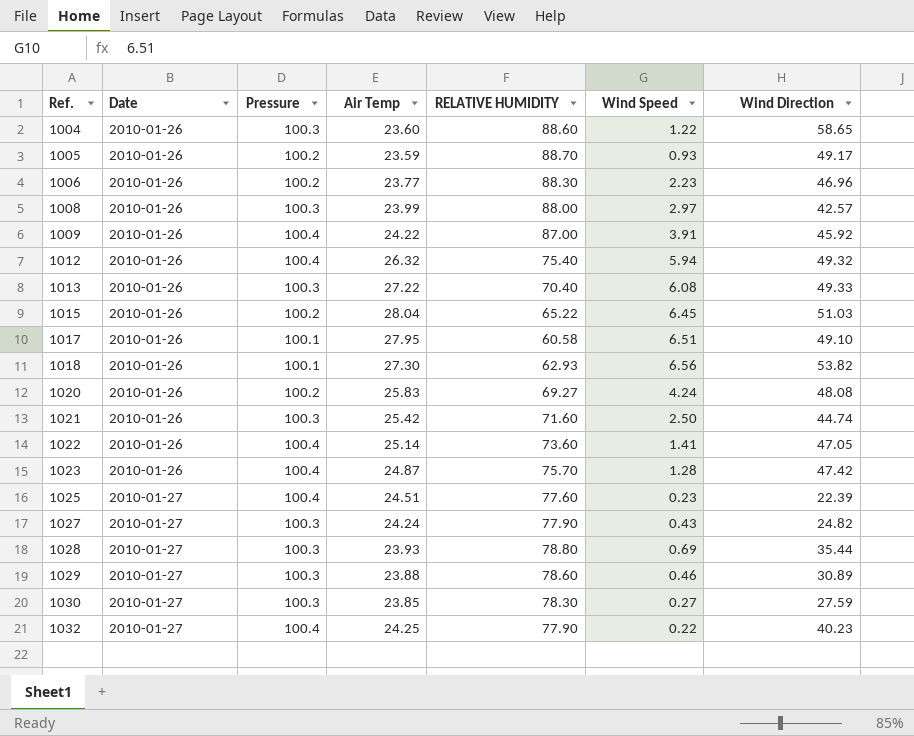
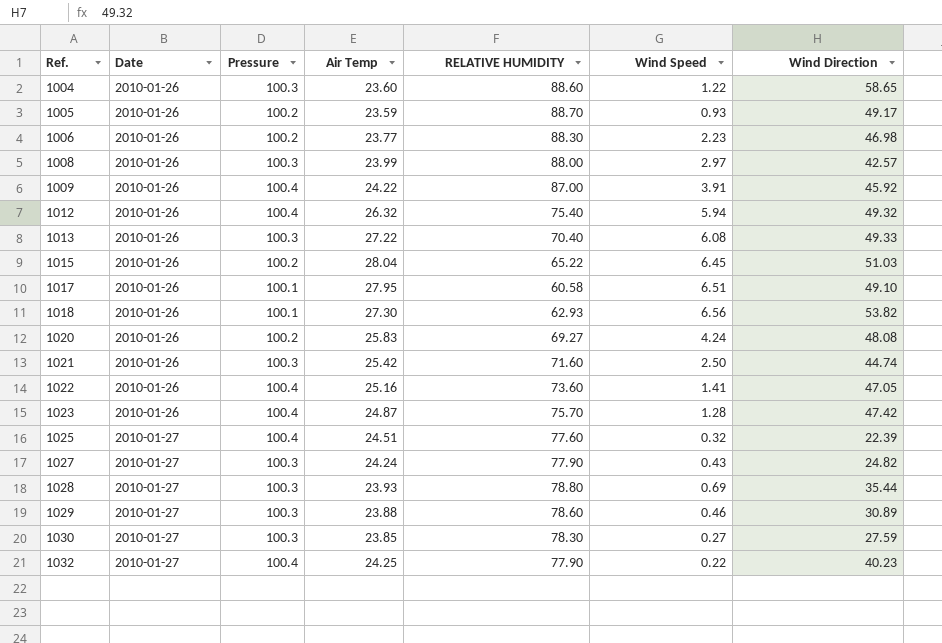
1006 | Wind Direction: 46.96 -> 46.98
1022 | Air Temp: 25.14 -> 25.16
1025 | Wind Speed: 0.23 -> 0.32

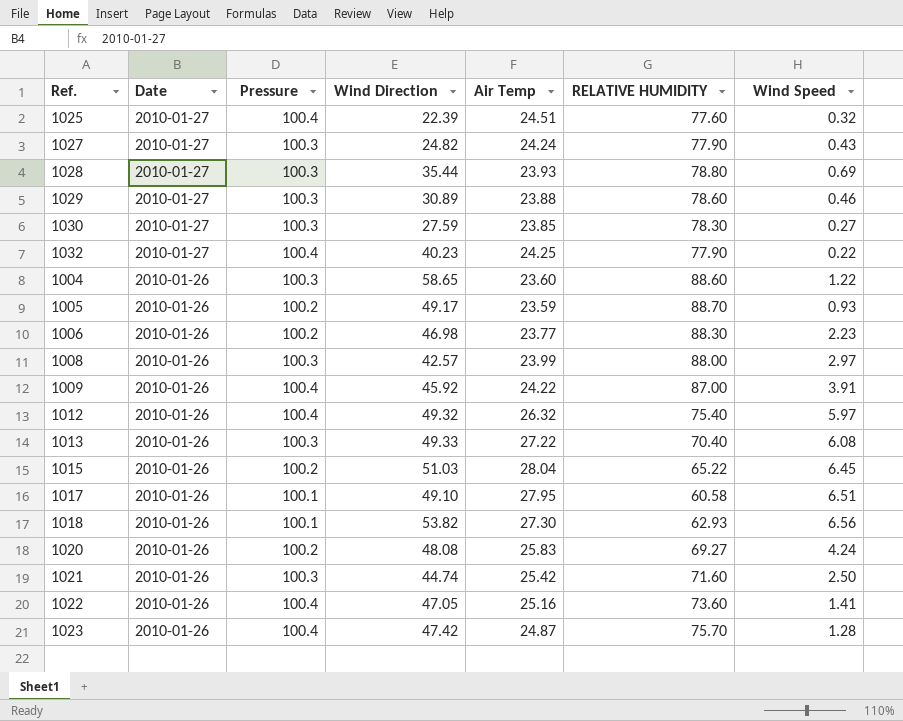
row order: Ref. ascending -> Date descending
column Wind Direction | position: 7 -> 4
1012 | Wind Speed: 5.94 -> 5.97

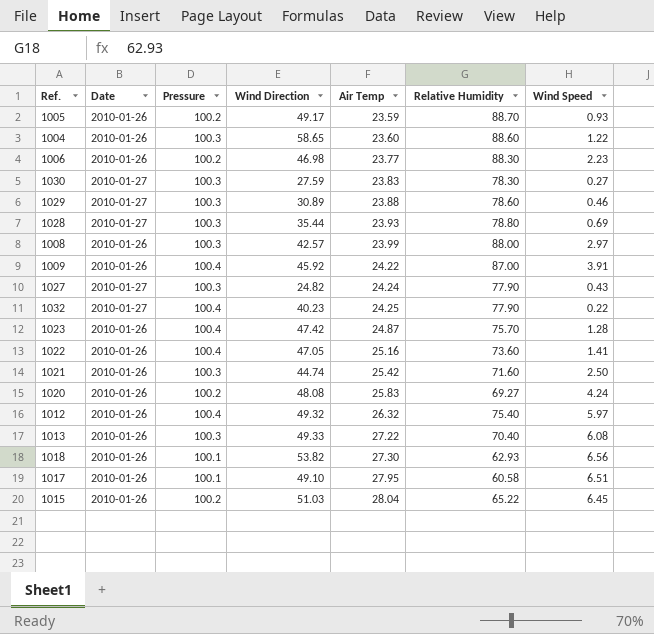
row order: Date descending -> Air Temp ascending
column name: RELATIVE HUMIDITY -> Relative Humidity
row 1025: 2010-01-27 | 100.4 | 22.39 | 24.51 | 77.60 | 0.32 -> none
1030 | Air Temp: 23.85 -> 23.83

